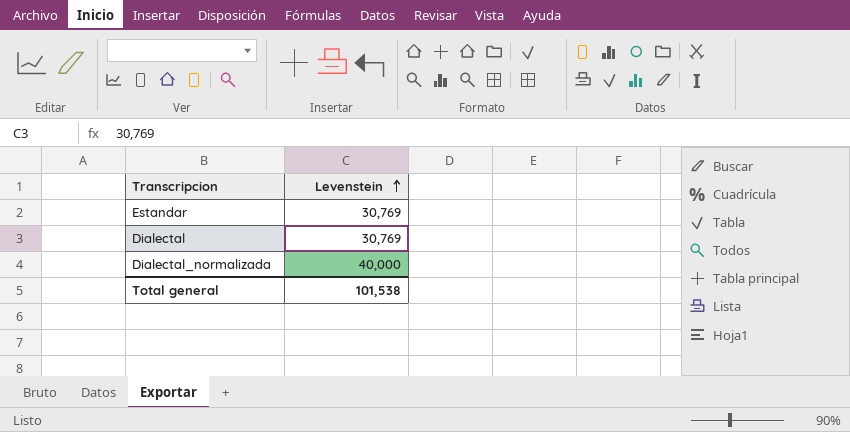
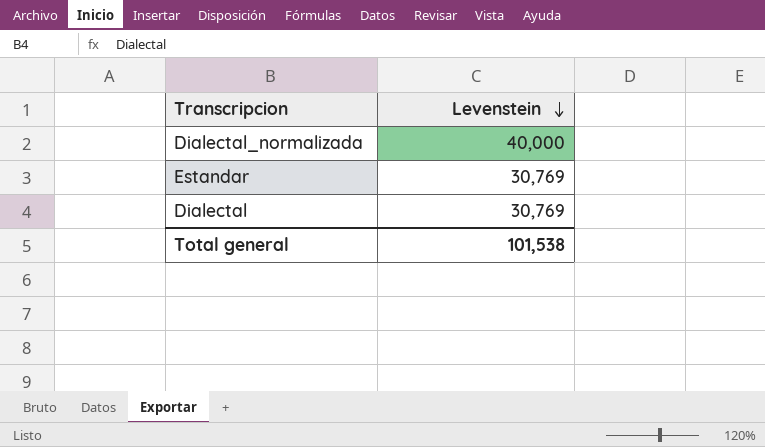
row order: Levenstein ascending -> Levenstein descending

